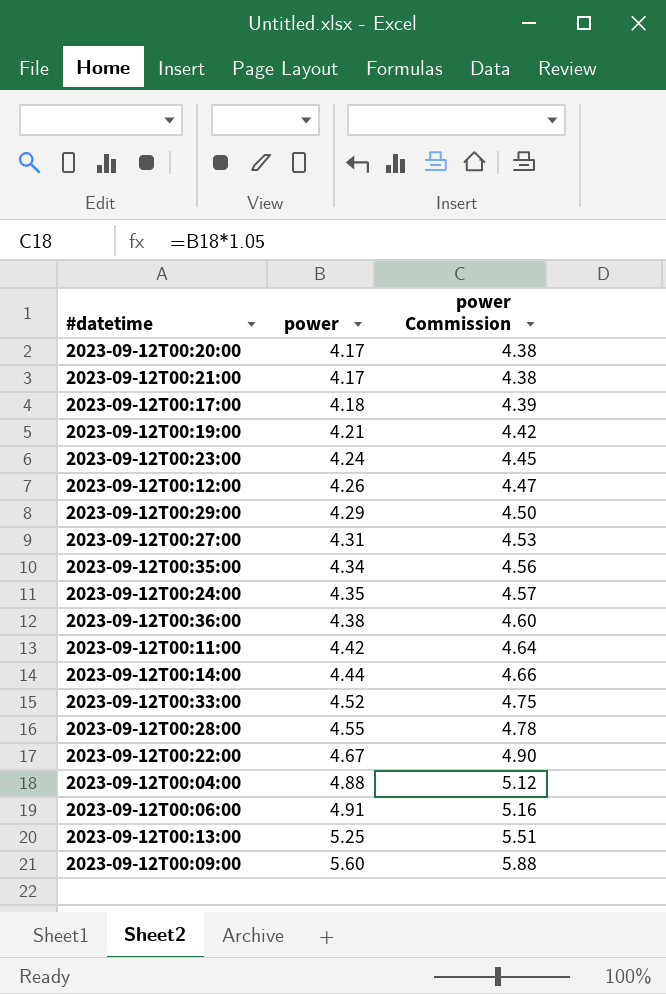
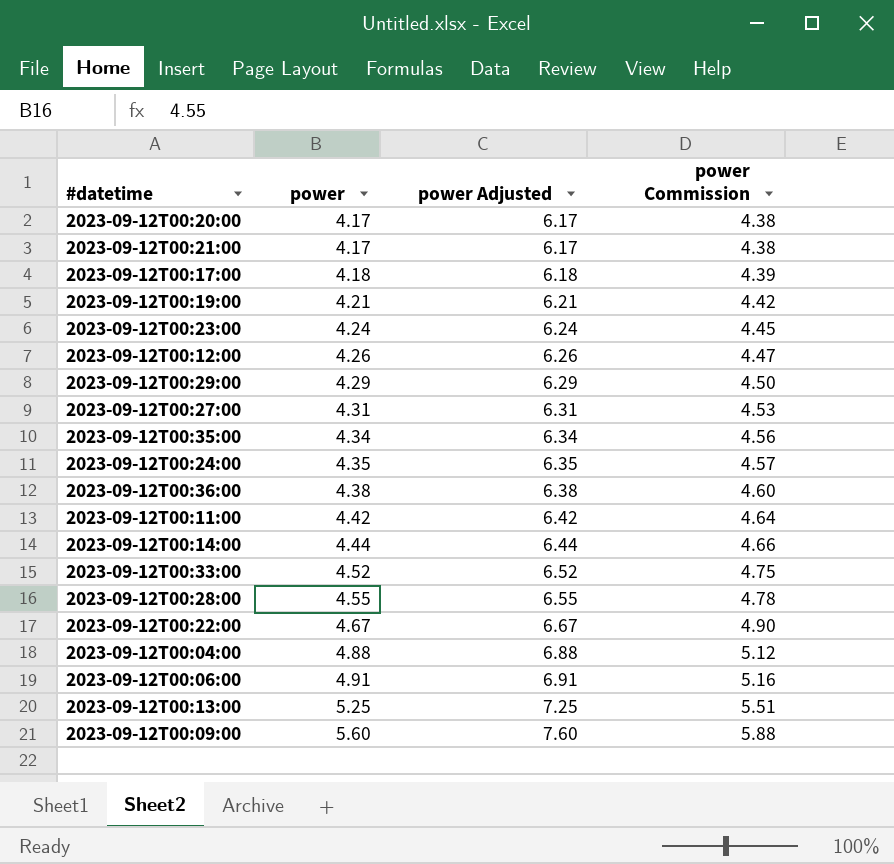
column power Adjusted | formula: none -> [power] + 2

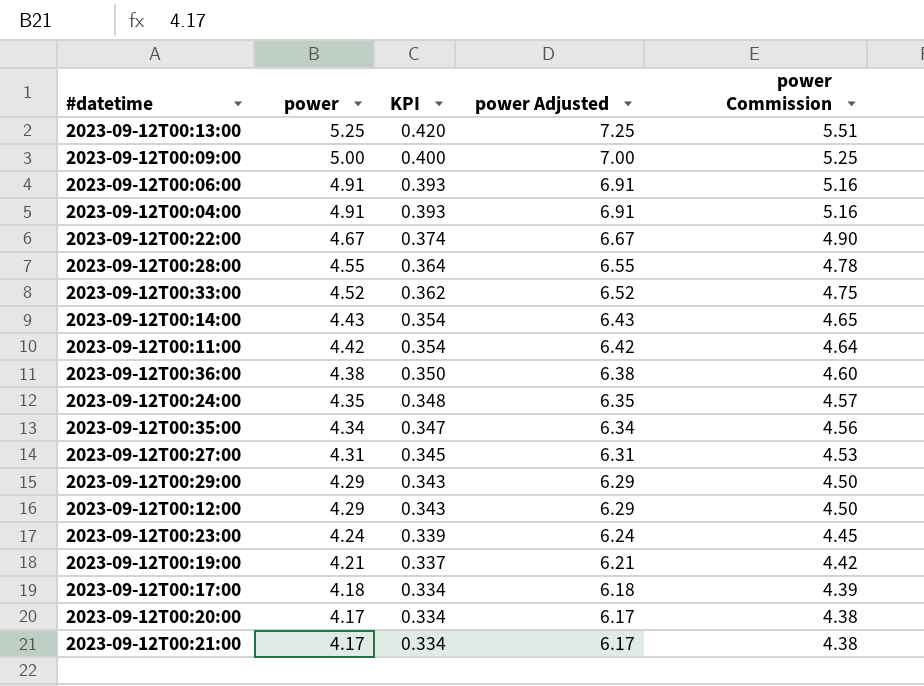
row order: power ascending -> power descending
column KPI | formula: none -> [power] * 0.08
2023-09-12T00:09:00 | power: 5.60 -> 5.00
2023-09-12T00:09:00 | power Adjusted: 7.60 -> 7.00
2023-09-12T00:09:00 | power Commission: 5.88 -> 5.25
2023-09-12T00:04:00 | power: 4.88 -> 4.91
2023-09-12T00:04:00 | power Adjusted: 6.88 -> 6.91
2023-09-12T00:04:00 | power Commission: 5.12 -> 5.16
2023-09-12T00:14:00 | power: 4.44 -> 4.43
2023-09-12T00:14:00 | power Adjusted: 6.44 -> 6.43
2023-09-12T00:14:00 | power Commission: 4.66 -> 4.65
2023-09-12T00:12:00 | power: 4.26 -> 4.29
2023-09-12T00:12:00 | power Adjusted: 6.26 -> 6.29
2023-09-12T00:12:00 | power Commission: 4.47 -> 4.50

